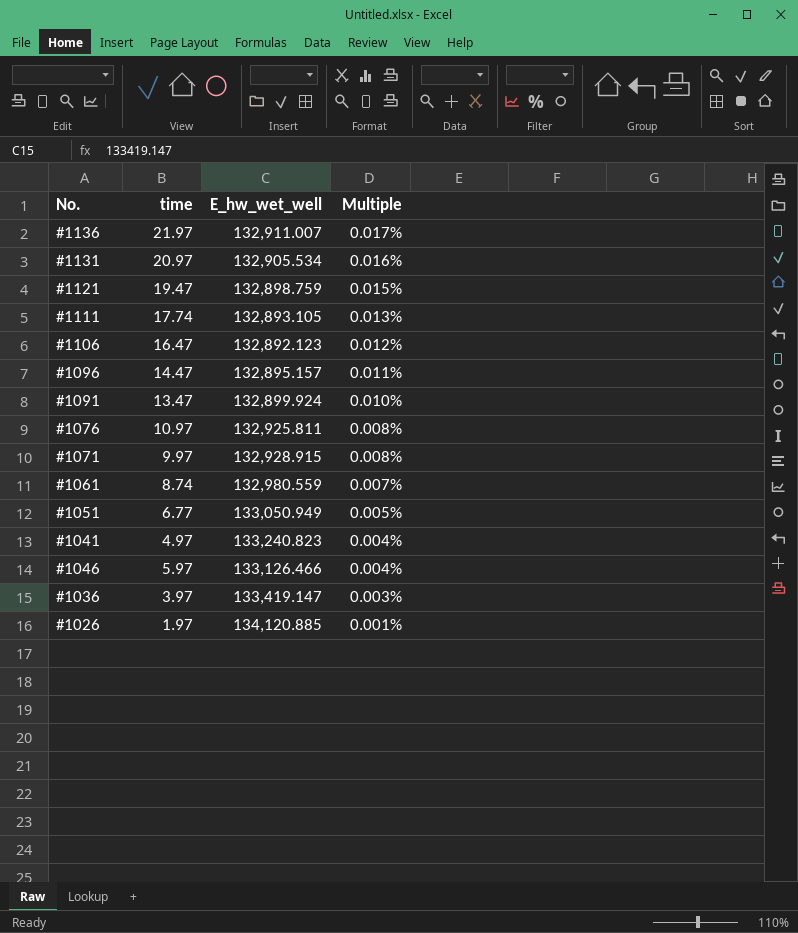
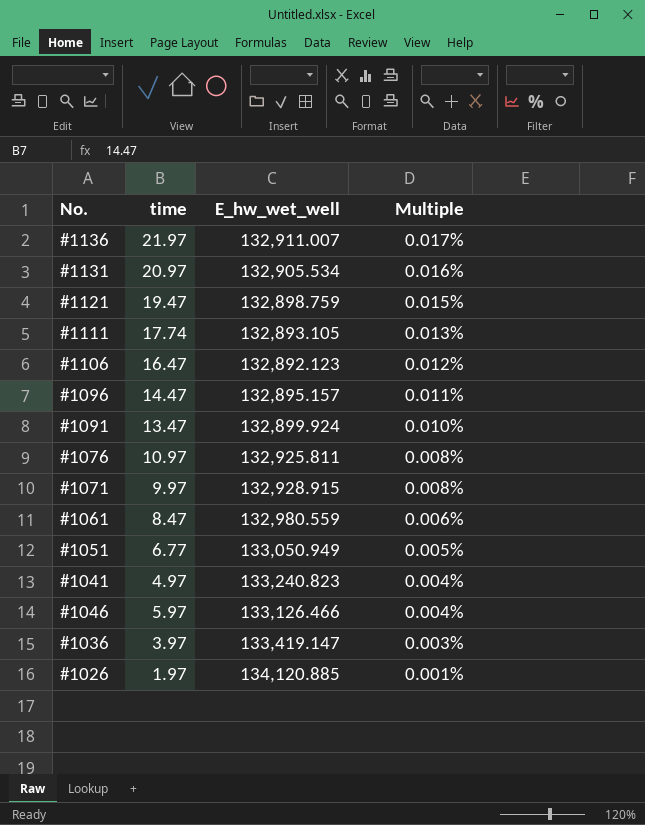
#1061 | time: 8.74 -> 8.47
#1061 | Multiple: 0.007% -> 0.006%

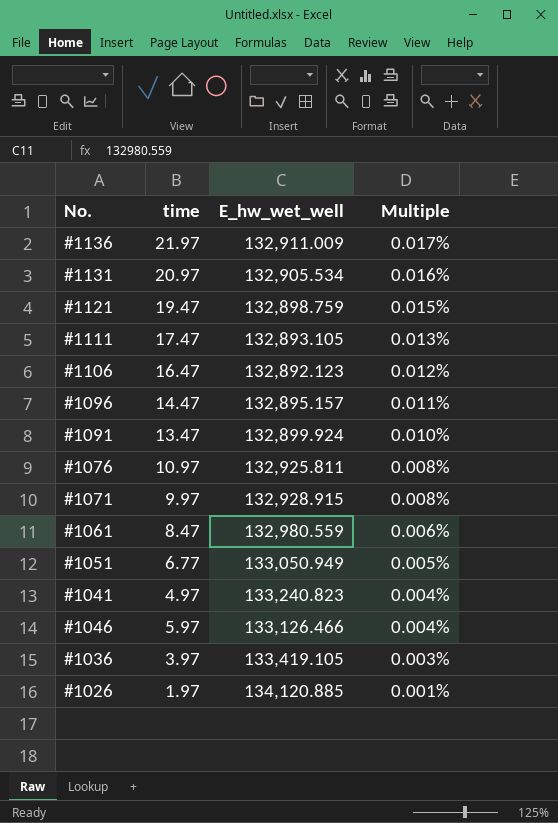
#1136 | E_hw_wet_well: 132,911.007 -> 132,911.009
#1111 | time: 17.74 -> 17.47
#1036 | E_hw_wet_well: 133,419.147 -> 133,419.105

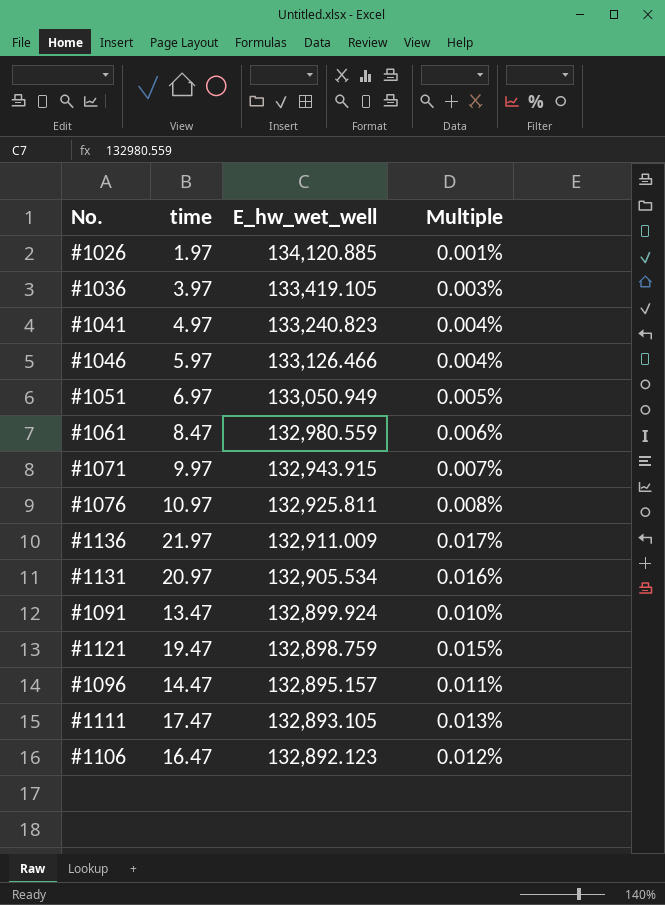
row order: Multiple descending -> E_hw_wet_well descending
#1051 | time: 6.77 -> 6.97
#1071 | E_hw_wet_well: 132,928.915 -> 132,943.915
#1071 | Multiple: 0.008% -> 0.007%

